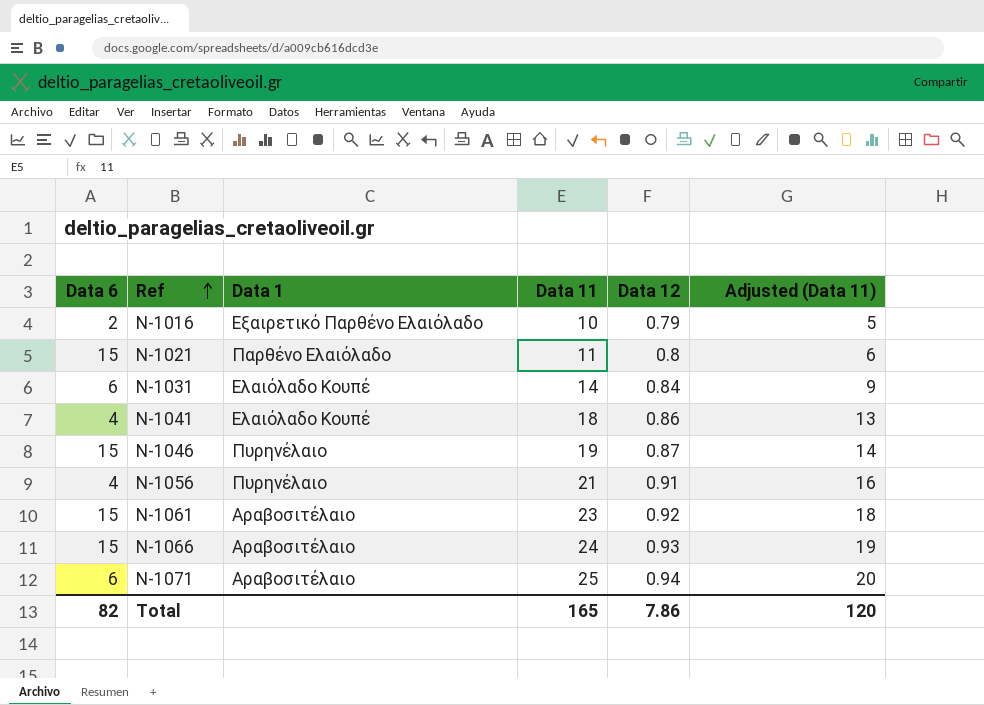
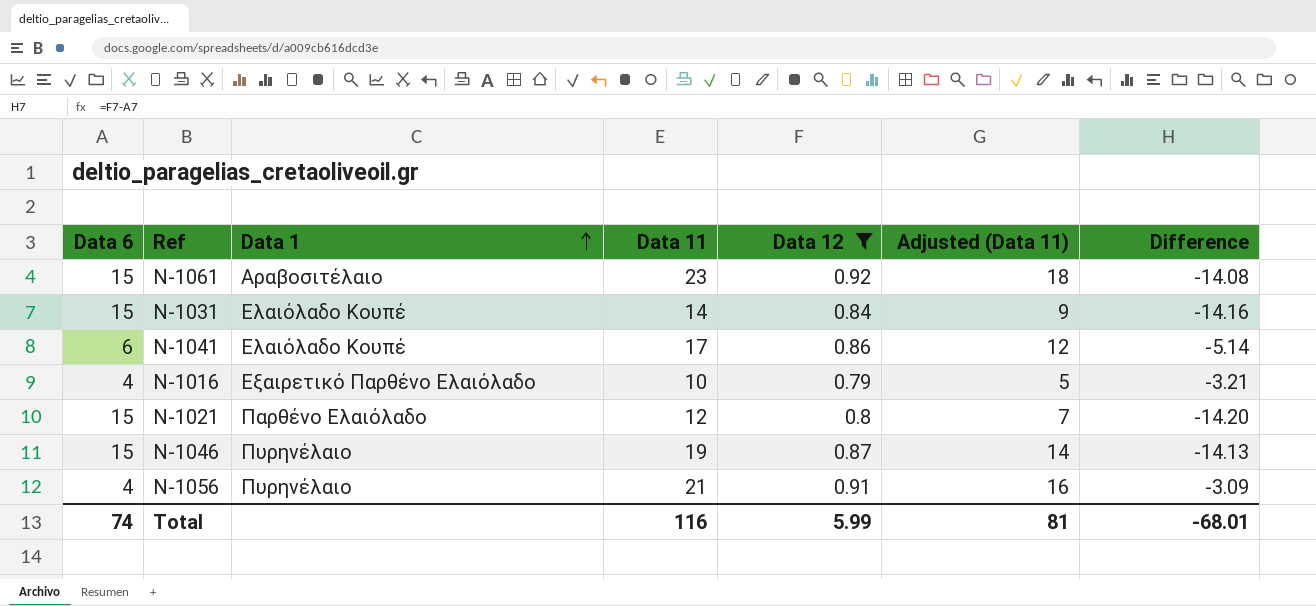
filter: none -> Data 12 <= 0.92
row order: Ref ascending -> Data 1 ascending
column Difference | formula: none -> [Data 12] - [Data 6]
N-1031 | Data 6: 6 -> 15
N-1041 | Data 6: 4 -> 6
N-1041 | Data 11: 18 -> 17
N-1041 | Adjusted (Data 11): 13 -> 12
N-1016 | Data 6: 2 -> 4
N-1021 | Data 11: 11 -> 12
N-1021 | Adjusted (Data 11): 6 -> 7
Total | Data 6: 82 -> 74
Total | Data 11: 165 -> 116
Total | Data 12: 7.86 -> 5.99
Total | Adjusted (Data 11): 120 -> 81

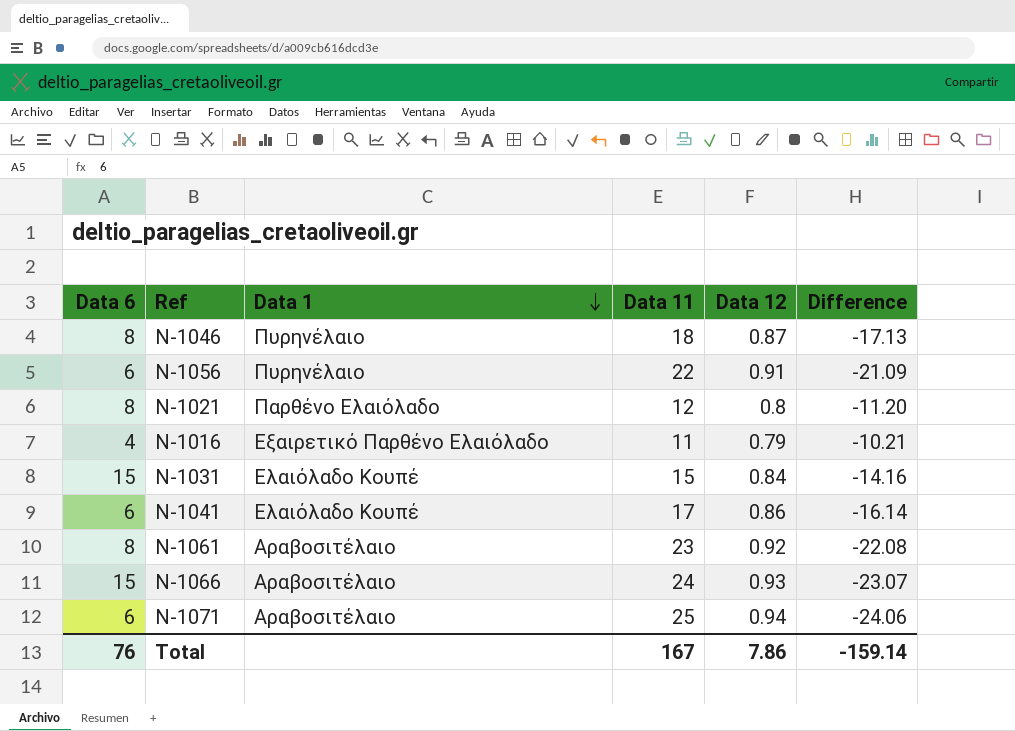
filter: Data 12 <= 0.92 -> none
row order: Data 1 ascending -> Data 1 descending
column Adjusted (Data 11) | formula: [Data 11] - 5 -> none
column Difference | formula: [Data 12] - [Data 6] -> [Data 12] - [Data 11]
N-1046 | Data 6: 15 -> 8
N-1046 | Data 11: 19 -> 18
N-1056 | Data 6: 4 -> 6
N-1056 | Data 11: 21 -> 22
N-1021 | Data 6: 15 -> 8
N-1016 | Data 11: 10 -> 11
N-1031 | Data 11: 14 -> 15
N-1061 | Data 6: 15 -> 8
Total | Data 6: 74 -> 76
Total | Data 11: 116 -> 167
Total | Data 12: 5.99 -> 7.86
Total | Difference: -68.01 -> -159.14

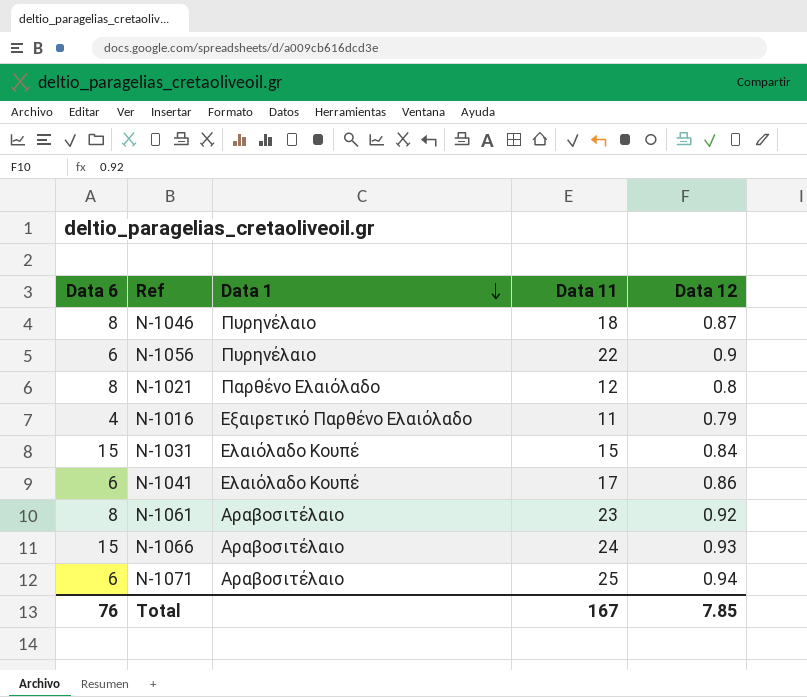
column Difference | formula: [Data 12] - [Data 11] -> none
N-1056 | Data 12: 0.91 -> 0.9
Total | Data 12: 7.86 -> 7.85

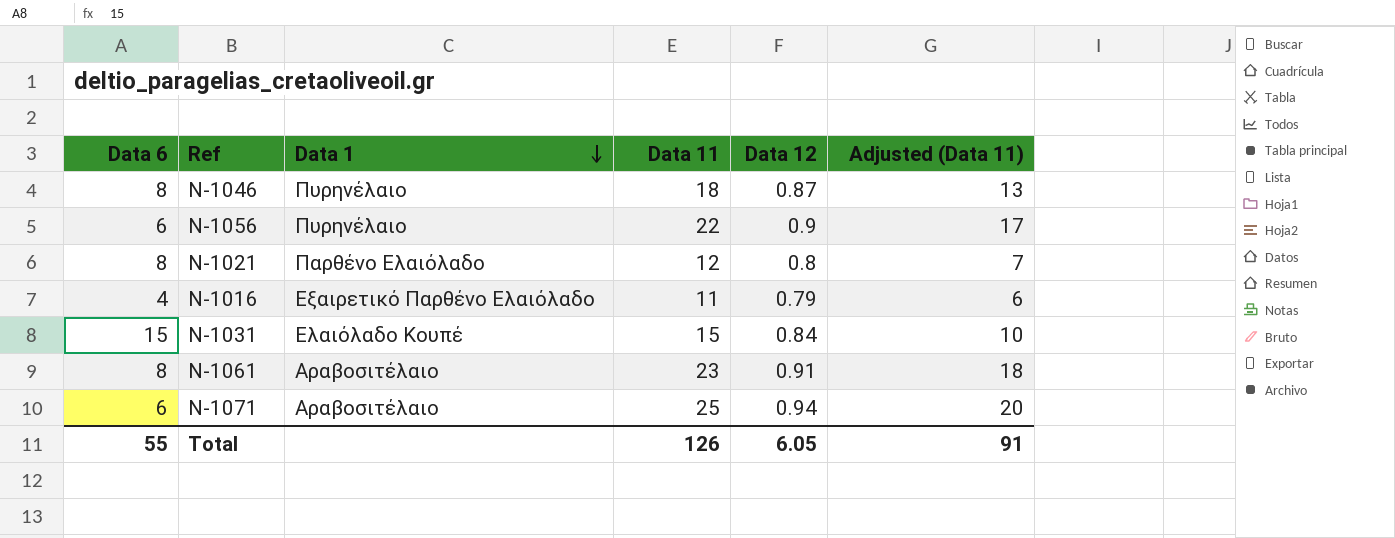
column Adjusted (Data 11) | formula: none -> [Data 11] - 5
row N-1041: 6 | Ελαιόλαδο Κουπέ | 17 | 0.86 -> none
row N-1066: 15 | Αραβοσιτέλαιο | 24 | 0.93 -> none
N-1061 | Data 12: 0.92 -> 0.91
Total | Data 6: 76 -> 55
Total | Data 11: 167 -> 126
Total | Data 12: 7.85 -> 6.05

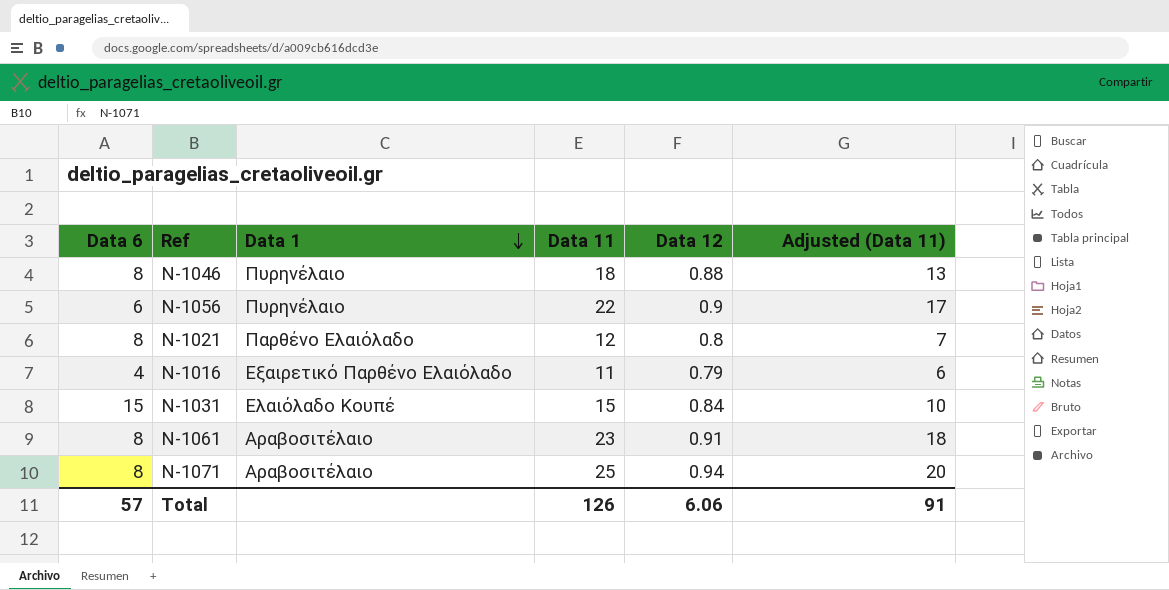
N-1046 | Data 12: 0.87 -> 0.88
N-1071 | Data 6: 6 -> 8
Total | Data 6: 55 -> 57
Total | Data 12: 6.05 -> 6.06

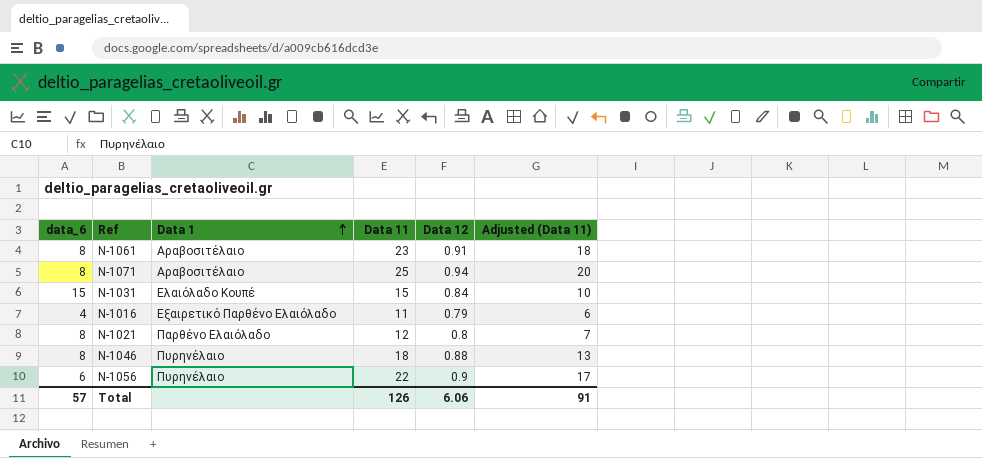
row order: Data 1 descending -> Data 1 ascending
column name: Data 6 -> data_6

